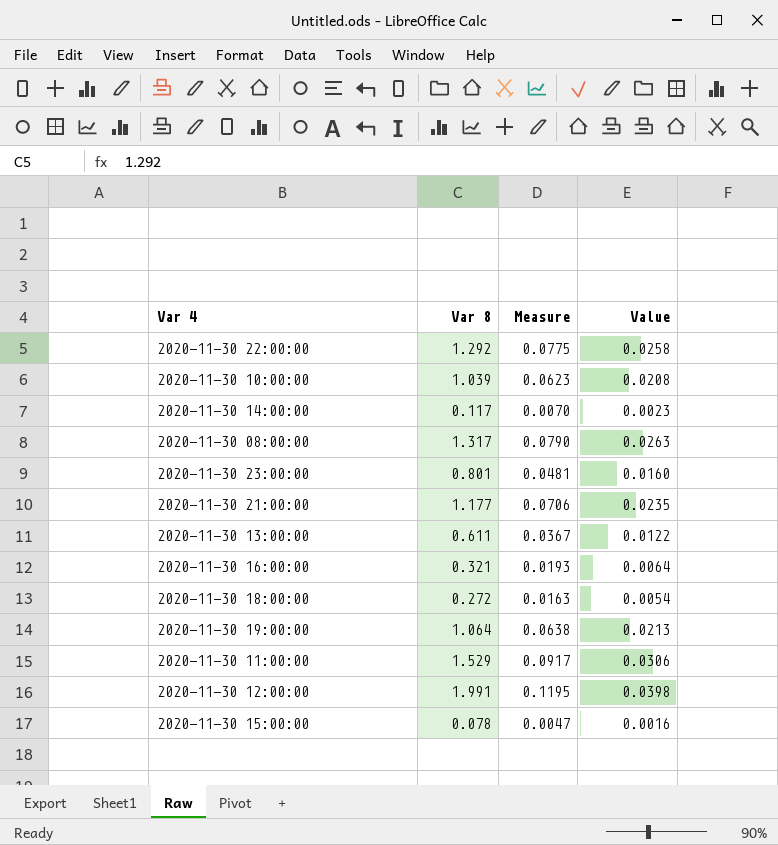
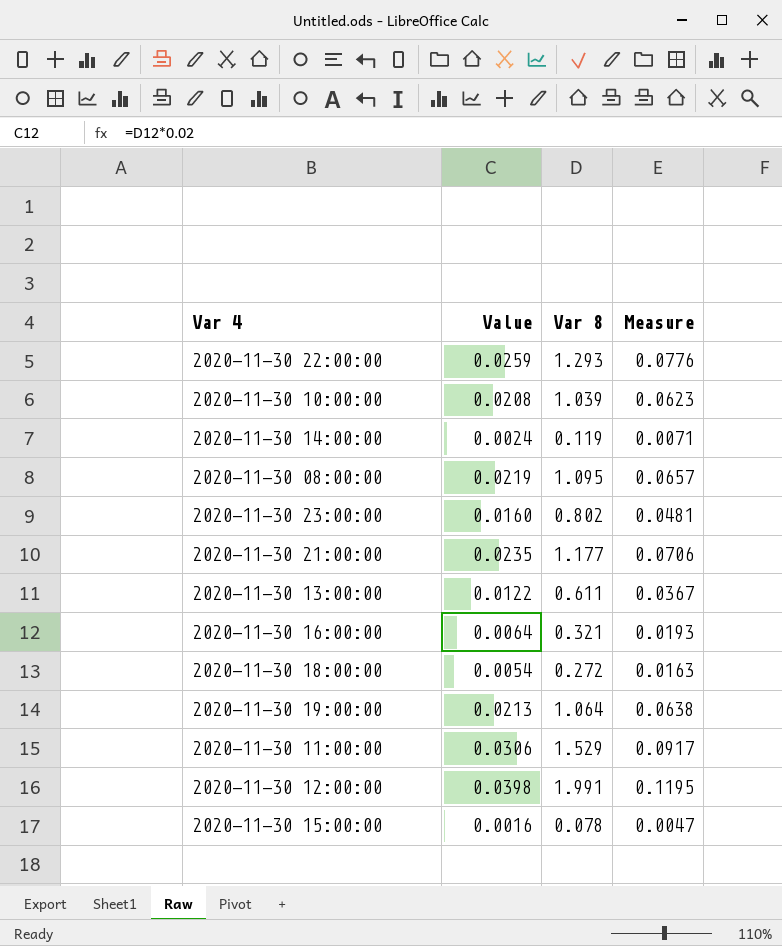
column Value | position: 4 -> 2
2020-11-30 22:00:00 | Value: 0.0258 -> 0.0259
2020-11-30 22:00:00 | Var 8: 1.292 -> 1.293
2020-11-30 22:00:00 | Measure: 0.0775 -> 0.0776
2020-11-30 14:00:00 | Value: 0.0023 -> 0.0024
2020-11-30 14:00:00 | Var 8: 0.117 -> 0.119
2020-11-30 14:00:00 | Measure: 0.0070 -> 0.0071
2020-11-30 08:00:00 | Value: 0.0263 -> 0.0219
2020-11-30 08:00:00 | Var 8: 1.317 -> 1.095
2020-11-30 08:00:00 | Measure: 0.0790 -> 0.0657
2020-11-30 23:00:00 | Var 8: 0.801 -> 0.802

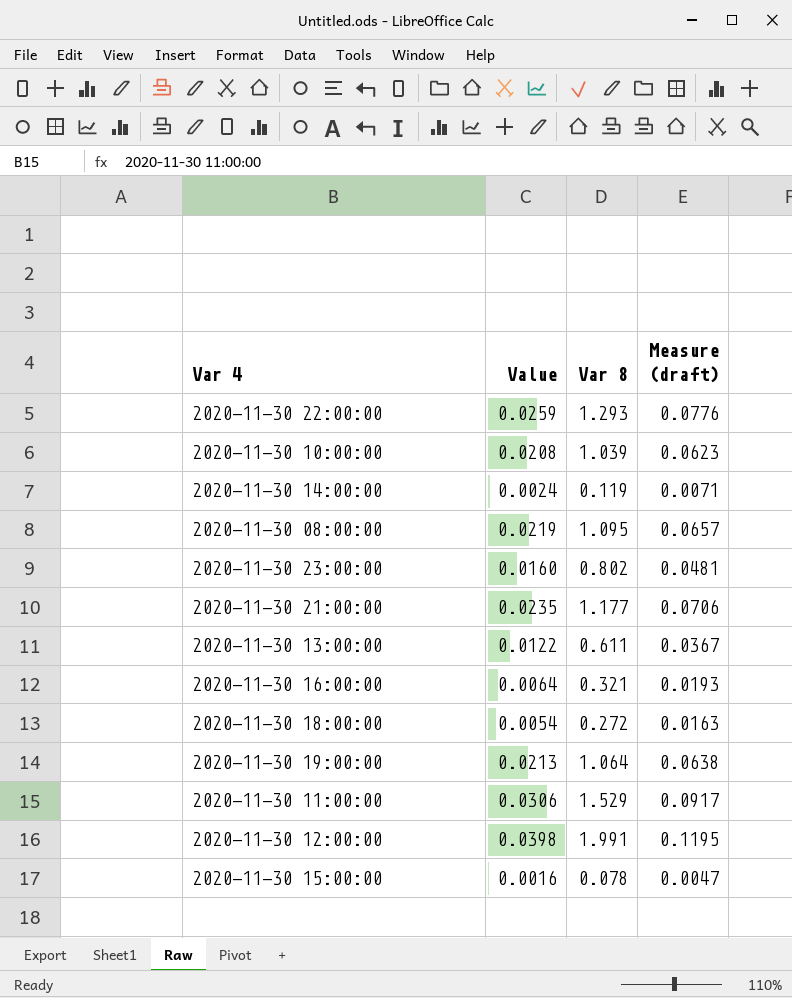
column name: Measure -> Measure (draft)

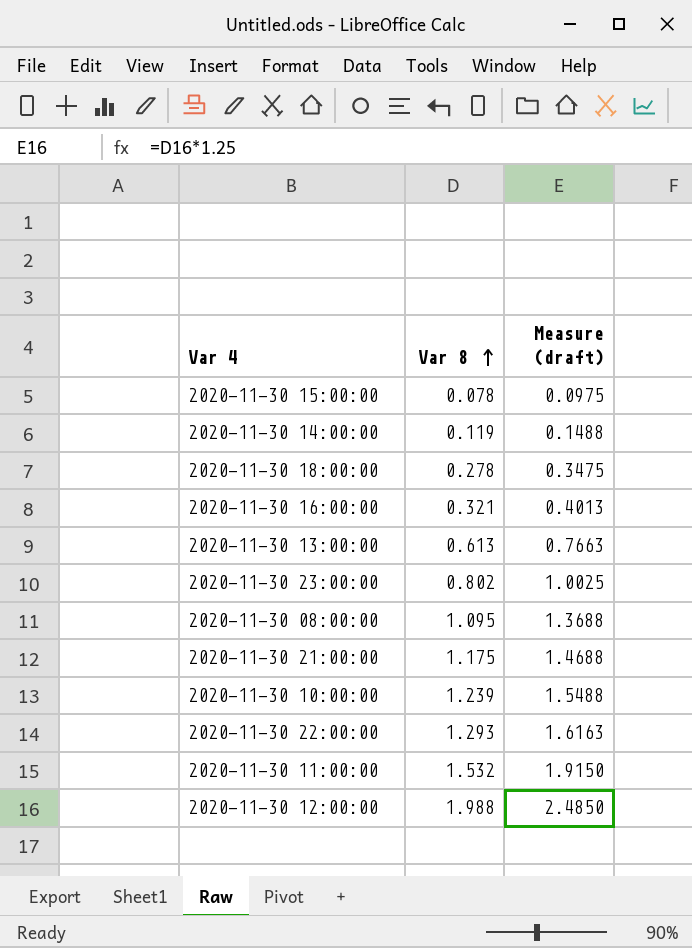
row order: none -> Var 8 ascending
column Value | formula: [Var 8] * 0.02 -> none
column Measure (draft) | formula: [Var 8] * 0.06 -> [Var 8] * 1.25
row 2020-11-30 19:00:00: 0.0213 | 1.064 | 0.0638 -> none
2020-11-30 18:00:00 | Var 8: 0.272 -> 0.278
2020-11-30 13:00:00 | Var 8: 0.611 -> 0.613
2020-11-30 21:00:00 | Var 8: 1.177 -> 1.175
2020-11-30 10:00:00 | Var 8: 1.039 -> 1.239
2020-11-30 11:00:00 | Var 8: 1.529 -> 1.532
2020-11-30 12:00:00 | Var 8: 1.991 -> 1.988

